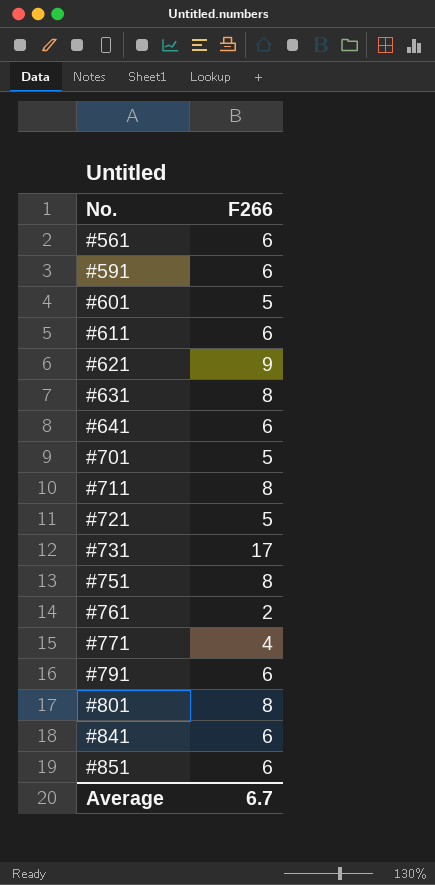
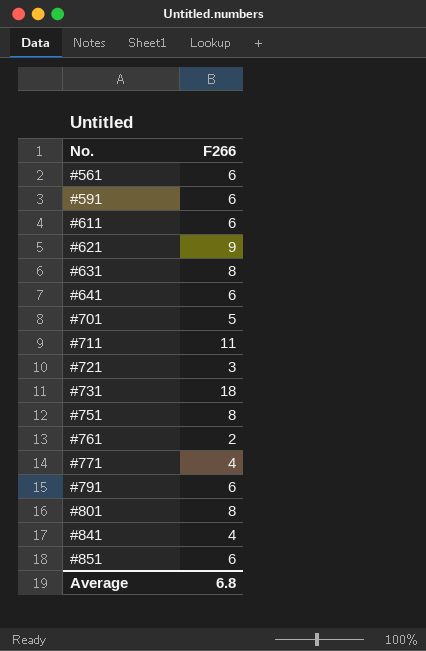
row #601: 5 -> none
#711 | F266: 8 -> 11
#721 | F266: 5 -> 3
#731 | F266: 17 -> 18
#841 | F266: 6 -> 4
Average | F266: 6.7 -> 6.8

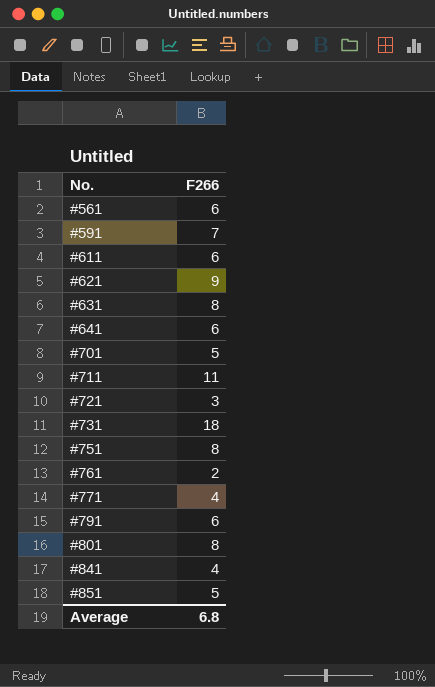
#591 | F266: 6 -> 7
#851 | F266: 6 -> 5

